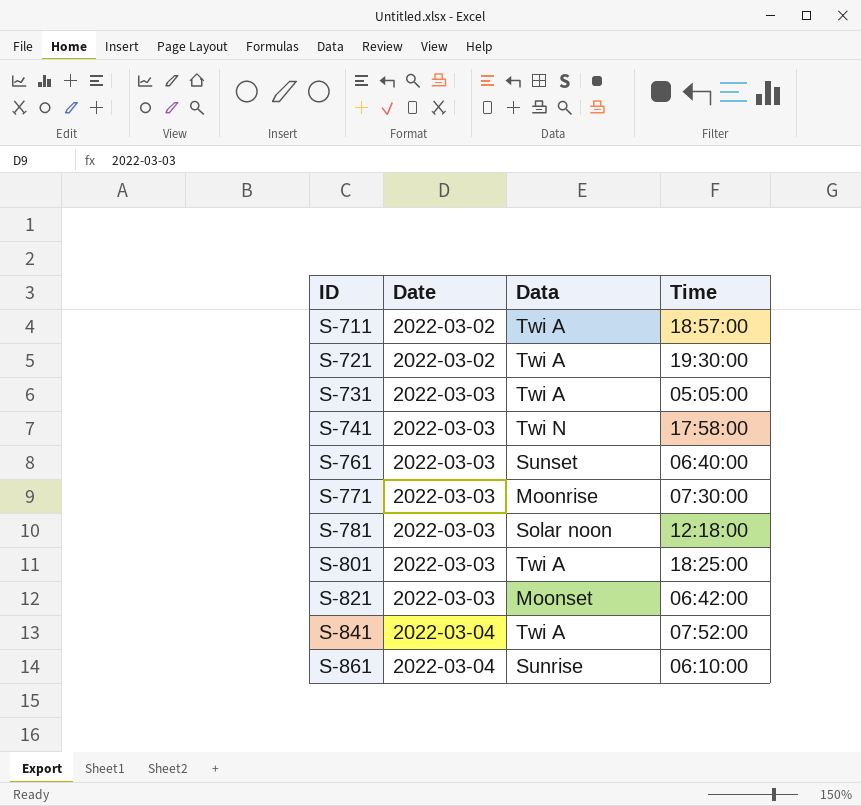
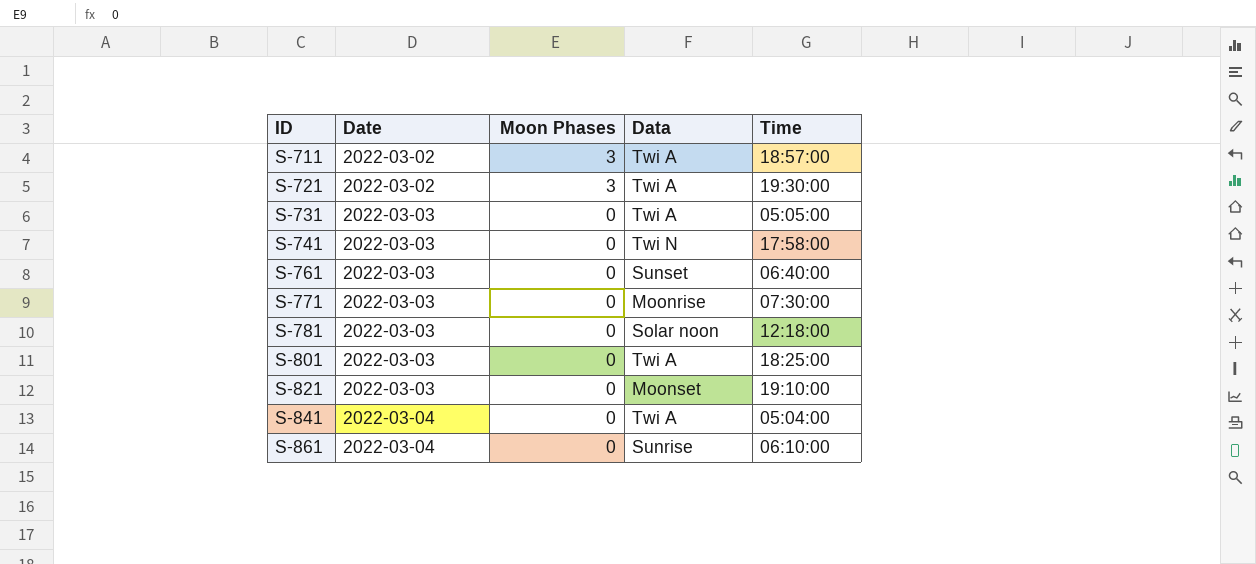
column Moon Phases | position: none -> 3
S-821 | Time: 06:42:00 -> 19:10:00
S-841 | Time: 07:52:00 -> 05:04:00

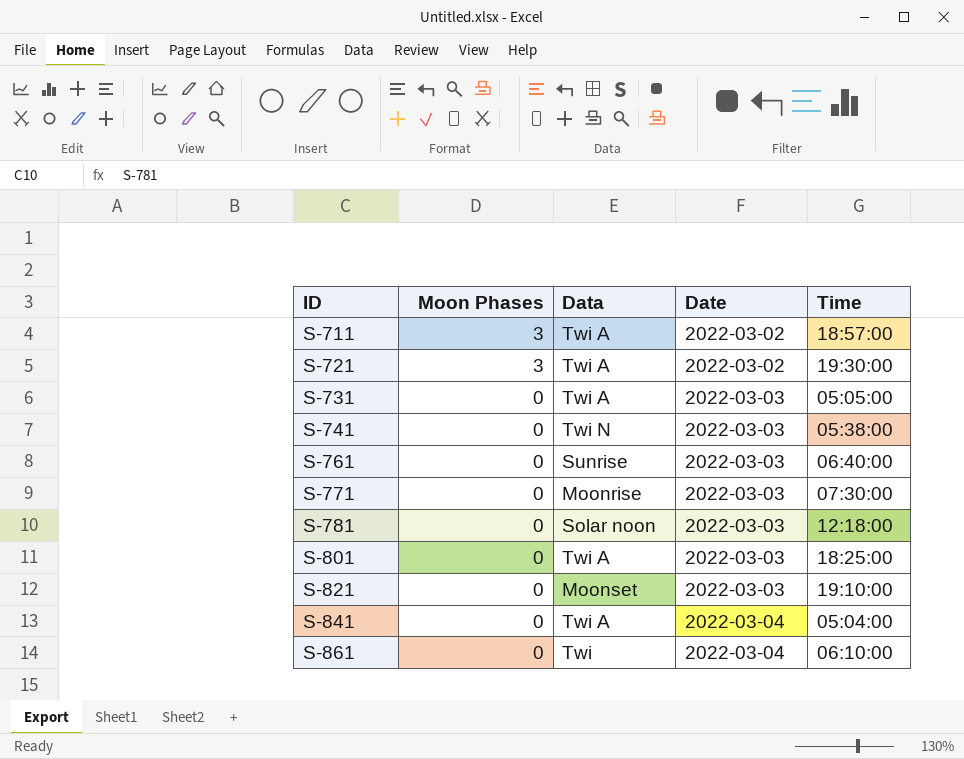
column Date | position: 2 -> 4
S-741 | Time: 17:58:00 -> 05:38:00
S-761 | Data: Sunset -> Sunrise
S-861 | Data: Sunrise -> Twi

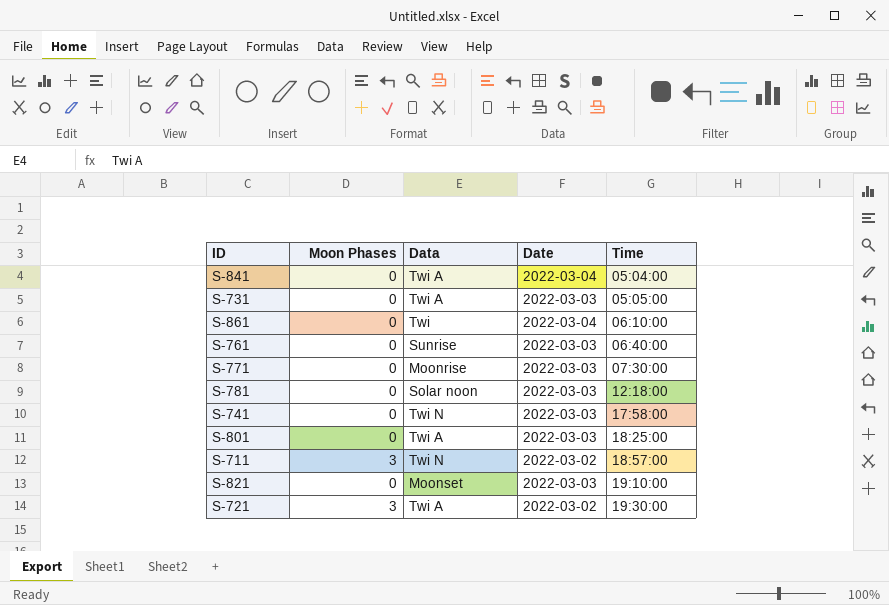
row order: ID ascending -> Time ascending
S-741 | Time: 05:38:00 -> 17:58:00
S-711 | Data: Twi A -> Twi N

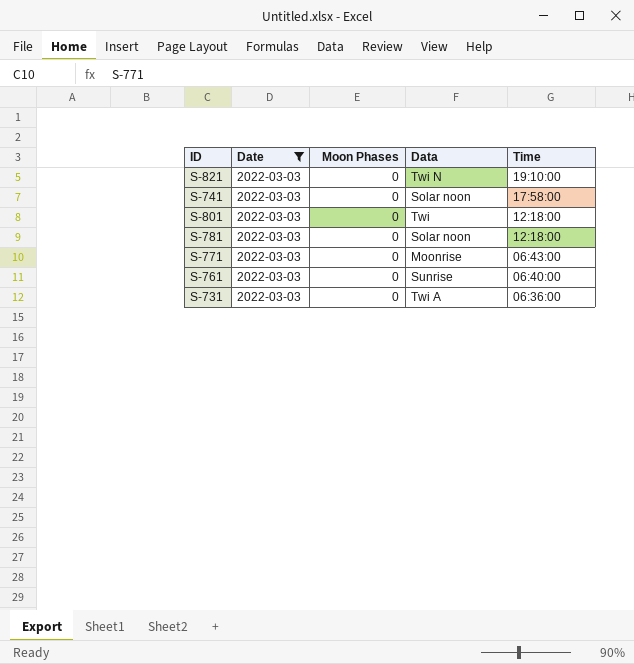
filter: none -> Date = 2022-03-03
row order: Time ascending -> Time descending
column Date | position: 4 -> 2
S-821 | Data: Moonset -> Twi N
S-741 | Data: Twi N -> Solar noon
S-801 | Data: Twi A -> Twi
S-801 | Time: 18:25:00 -> 12:18:00
S-771 | Time: 07:30:00 -> 06:43:00
S-731 | Time: 05:05:00 -> 06:36:00

